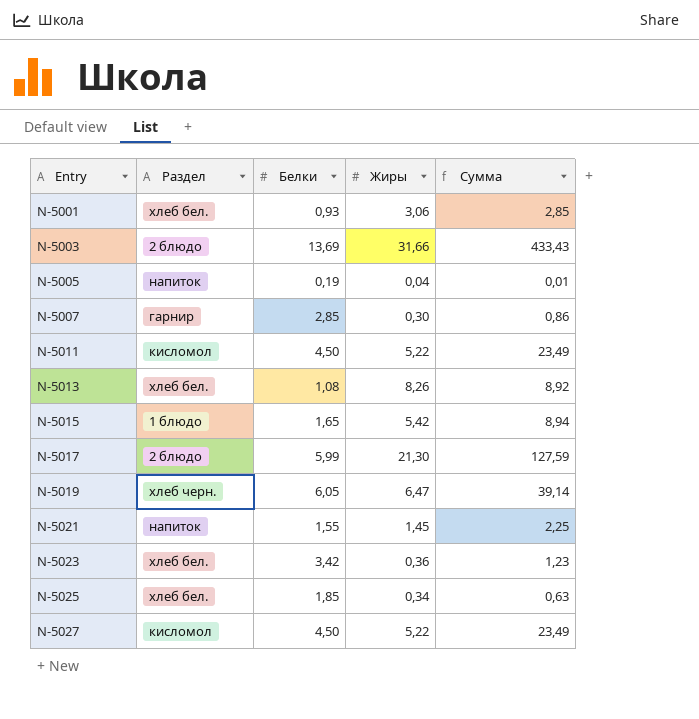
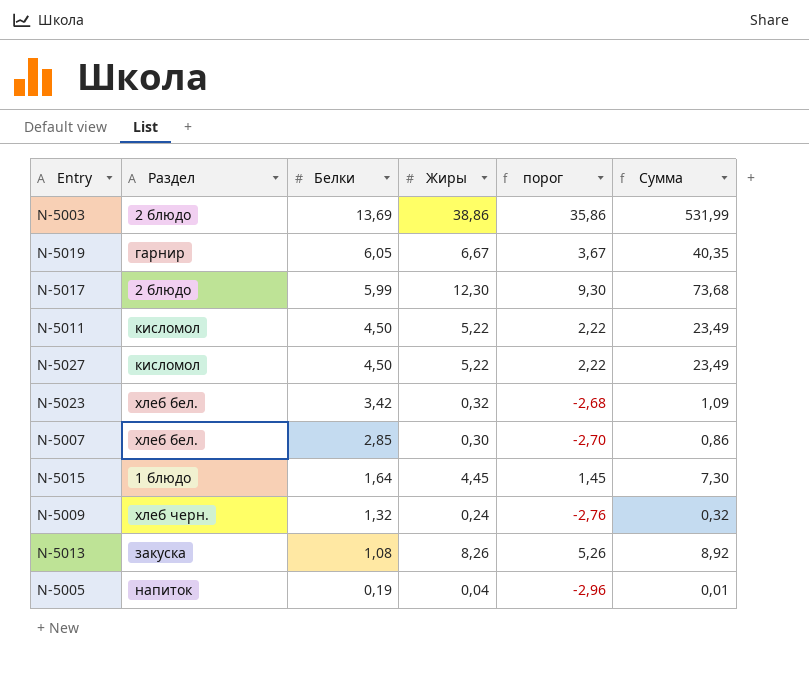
row order: Entry ascending -> Белки descending
column порог | formula: none -> [Жиры] - 3
row N-5001: хлеб бел. | 0,93 | 3,06 | 2,85 -> none
row N-5021: напиток | 1,55 | 1,45 | 2,25 -> none
row N-5025: хлеб бел. | 1,85 | 0,34 | 0,63 -> none
N-5003 | Жиры: 31,66 -> 38,86
N-5003 | Сумма: 433,43 -> 531,99
N-5019 | Раздел: хлеб черн. -> гарнир
N-5019 | Жиры: 6,47 -> 6,67
N-5019 | Сумма: 39,14 -> 40,35
N-5017 | Жиры: 21,30 -> 12,30
N-5017 | Сумма: 127,59 -> 73,68
N-5023 | Жиры: 0,36 -> 0,32
N-5023 | Сумма: 1,23 -> 1,09
N-5007 | Раздел: гарнир -> хлеб бел.
N-5015 | Белки: 1,65 -> 1,64
N-5015 | Жиры: 5,42 -> 4,45
N-5015 | Сумма: 8,94 -> 7,30
row N-5009: none -> хлеб черн. | 1,32 | 0,24 | -2,76 | 0,32
N-5013 | Раздел: хлеб бел. -> закуска

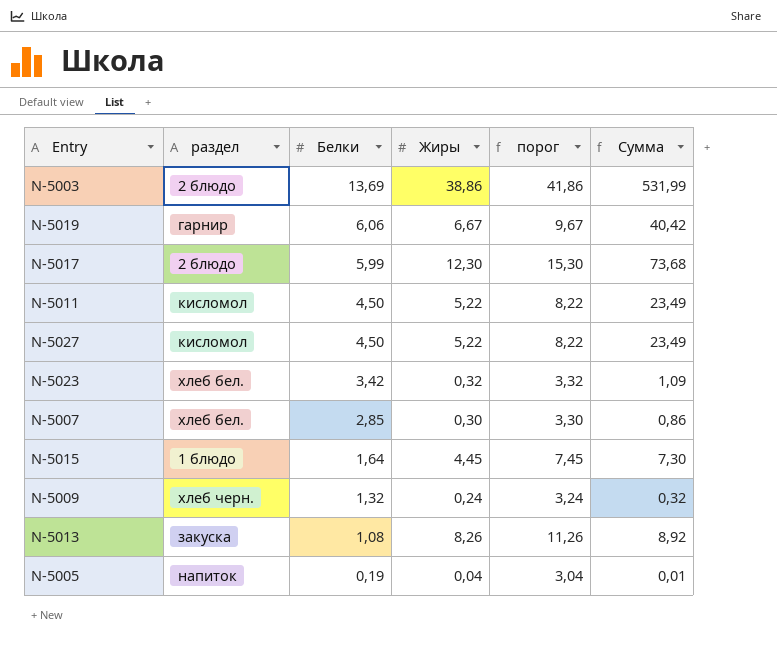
column name: Раздел -> раздел
column порог | formula: [Жиры] - 3 -> [Жиры] + 3
N-5019 | Белки: 6,05 -> 6,06
N-5019 | Сумма: 40,35 -> 40,42

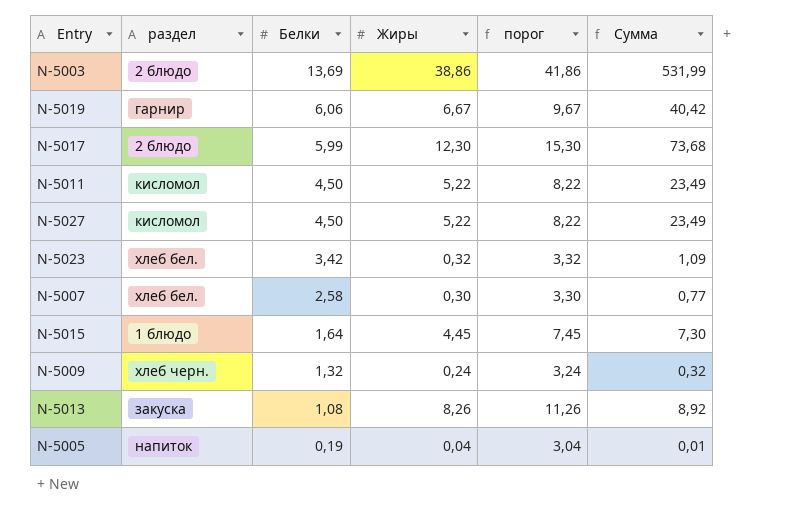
N-5007 | Белки: 2,85 -> 2,58
N-5007 | Сумма: 0,86 -> 0,77

